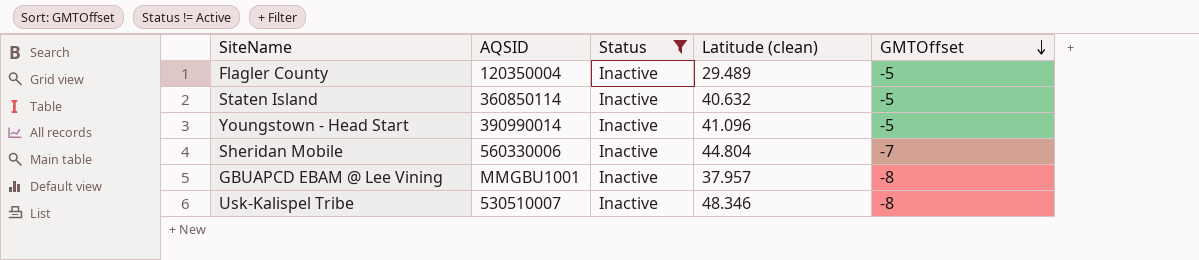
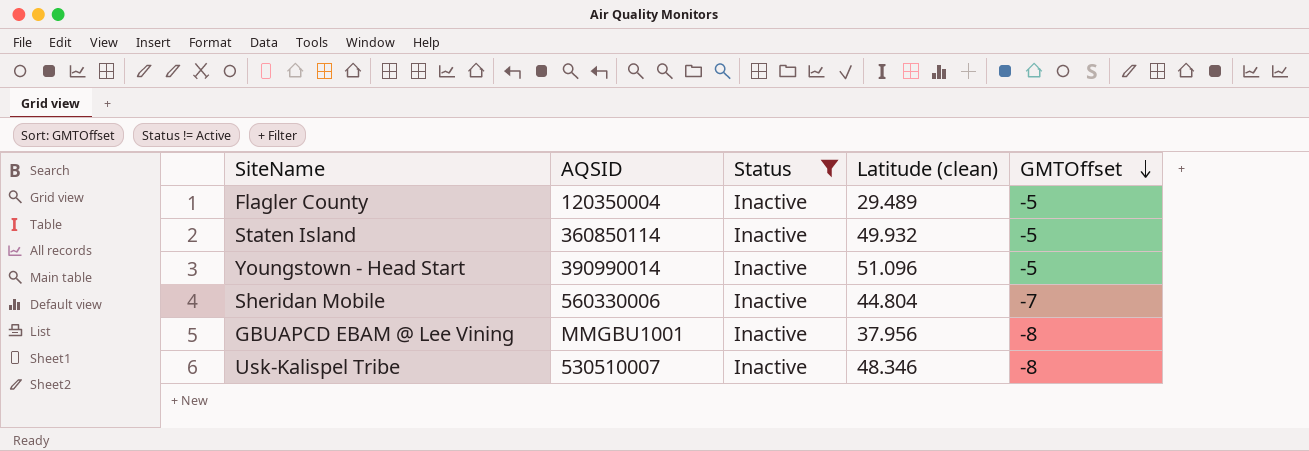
Staten Island | Latitude (clean): 40.632 -> 49.932
Youngstown - Head Start | Latitude (clean): 41.096 -> 51.096
GBUAPCD EBAM @ Lee Vining | Latitude (clean): 37.957 -> 37.956

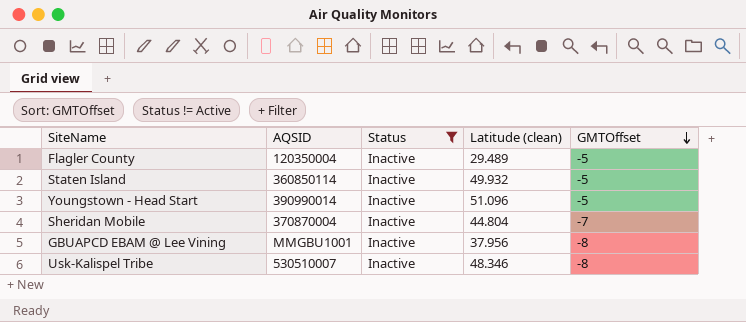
Sheridan Mobile | AQSID: 560330006 -> 370870004

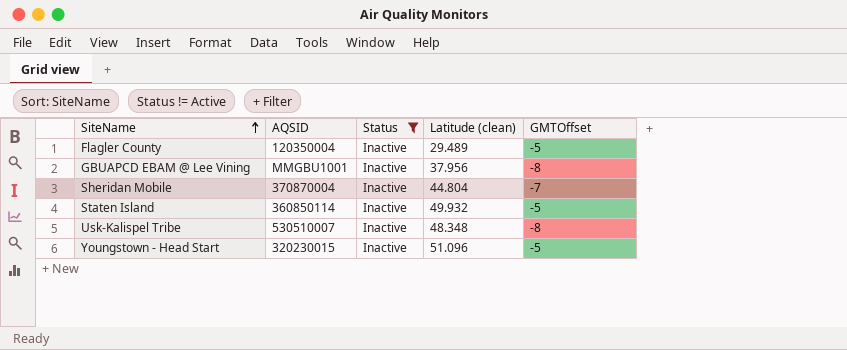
row order: GMTOffset descending -> SiteName ascending
Usk-Kalispel Tribe | Latitude (clean): 48.346 -> 48.348
Youngstown - Head Start | AQSID: 390990014 -> 320230015

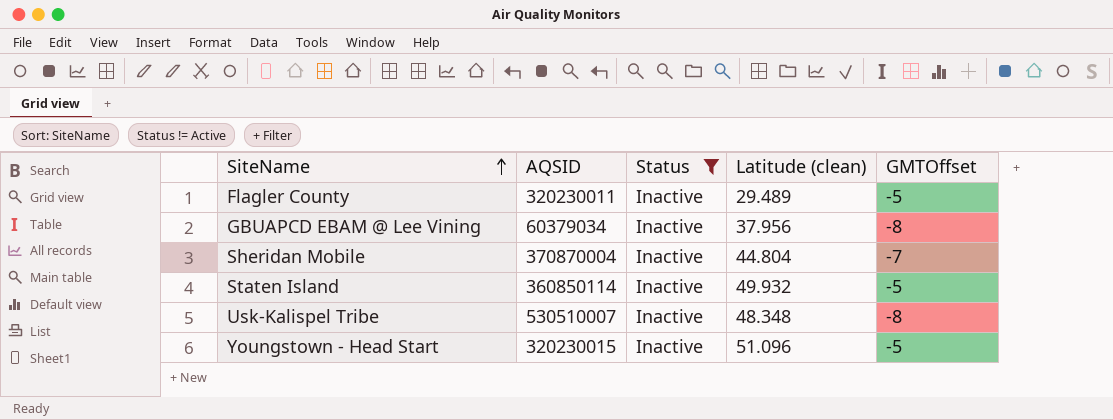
Flagler County | AQSID: 120350004 -> 320230011
GBUAPCD EBAM @ Lee Vining | AQSID: MMGBU1001 -> 60379034

